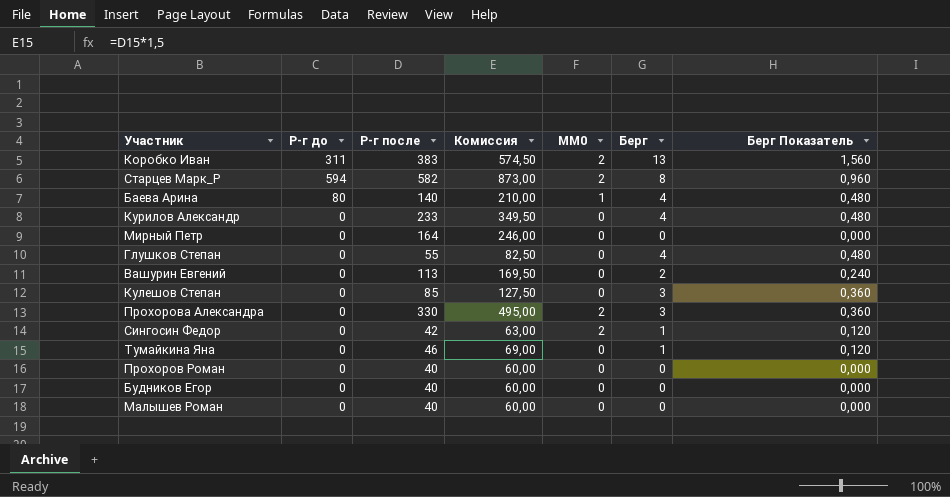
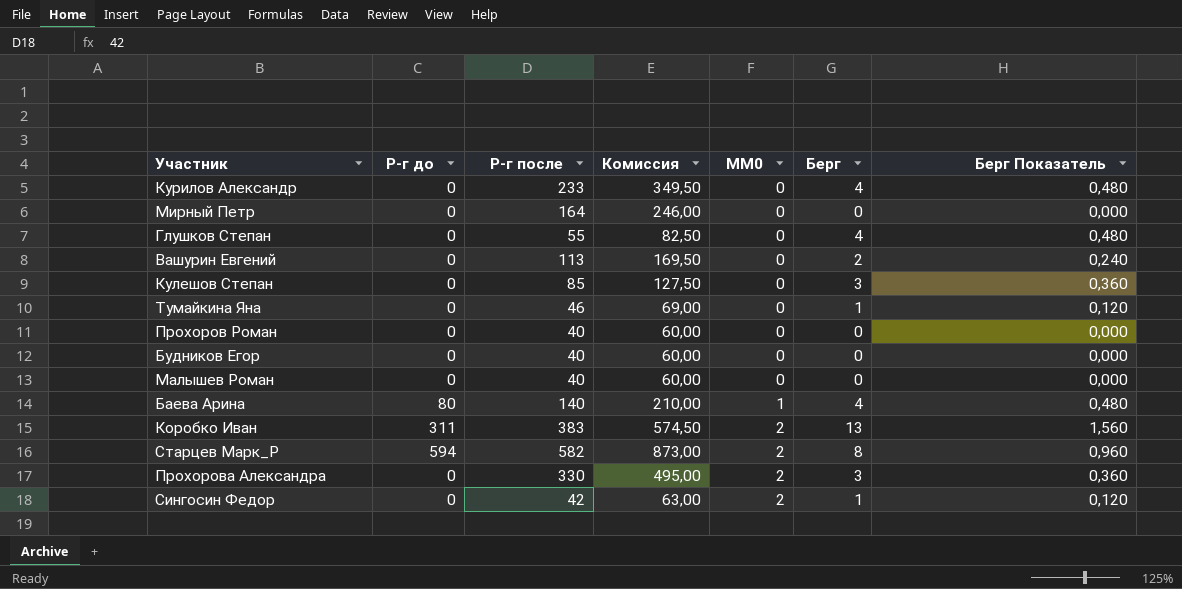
row order: none -> MM0 ascending

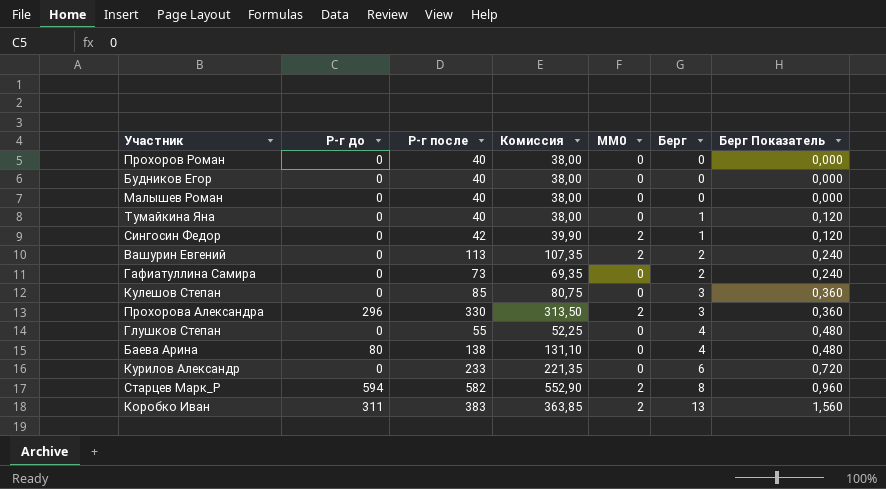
row order: MM0 ascending -> Берг ascending
column Комиссия | formula: [Р-г после] * 1,5 -> [Р-г после] * 0,95
row Мирный Петр: 0 | 164 | 246,00 | 0 | 0 | 0,000 -> none
Тумайкина Яна | Р-г после: 46 -> 40
Вашурин Евгений | MM0: 0 -> 2
row Гафиатуллина Самира: none -> 0 | 73 | 69,35 | 0 | 2 | 0,240
Прохорова Александра | Р-г до: 0 -> 296
Баева Арина | Р-г после: 140 -> 138
Баева Арина | MM0: 1 -> 0
Курилов Александр | Берг: 4 -> 6
Курилов Александр | Берг Показатель: 0,480 -> 0,720

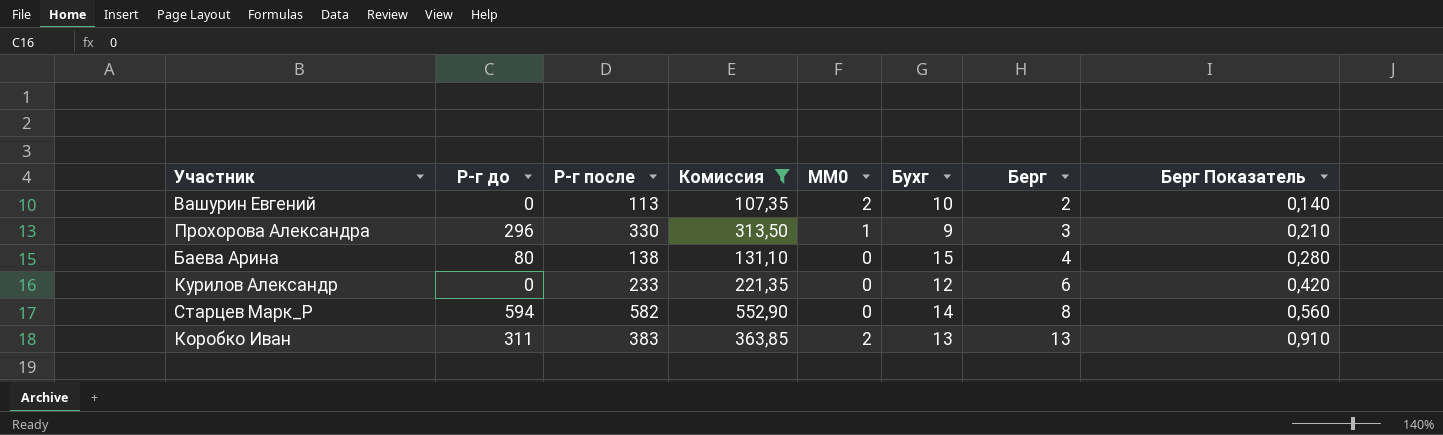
filter: none -> Комиссия >= 107,35
column Бухг | position: none -> 6
column Берг Показатель | formula: [Берг] * 0,12 -> [Берг] * 0,07
Прохорова Александра | MM0: 2 -> 1
Старцев Марк_Р | MM0: 2 -> 0

